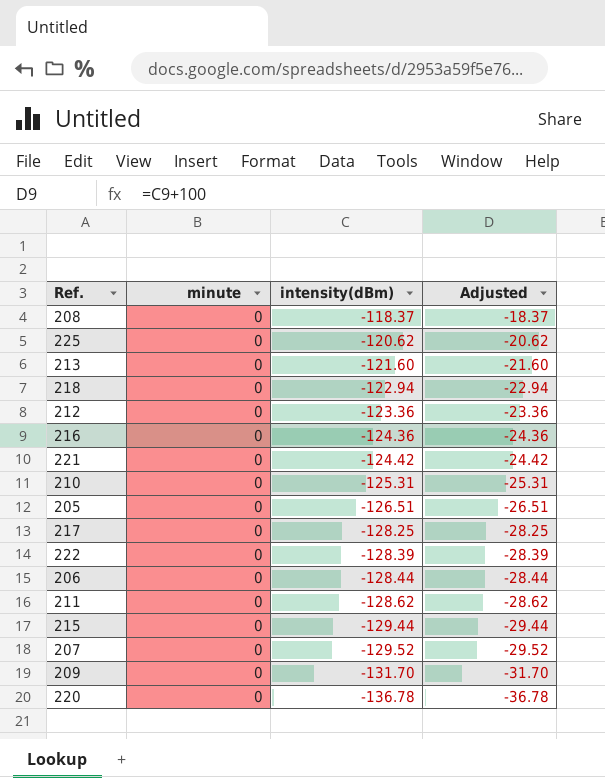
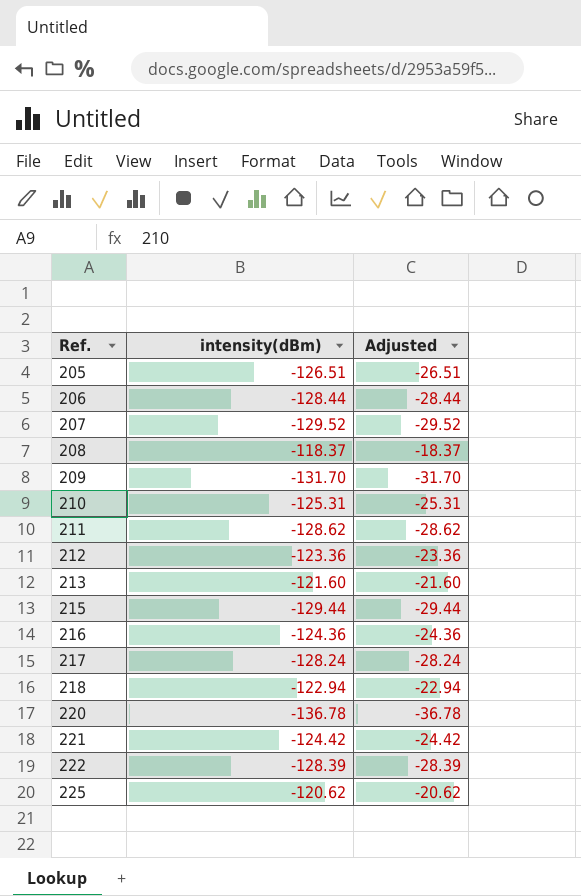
row order: intensity(dBm) descending -> Ref. ascending
column minute | position: 2 -> none
217 | intensity(dBm): -128.25 -> -128.24
217 | Adjusted: -28.25 -> -28.24

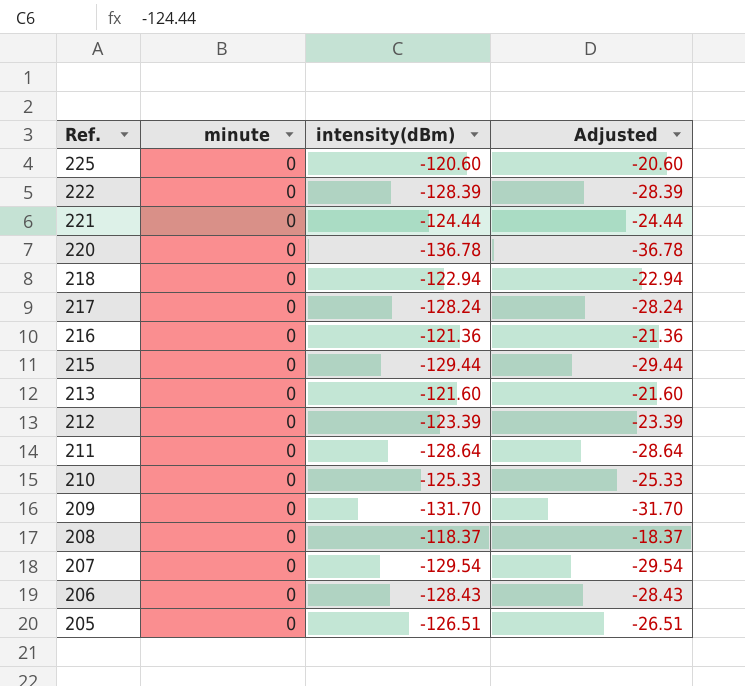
row order: Ref. ascending -> Ref. descending
column minute | position: none -> 2
225 | intensity(dBm): -120.62 -> -120.60
225 | Adjusted: -20.62 -> -20.60
221 | intensity(dBm): -124.42 -> -124.44
221 | Adjusted: -24.42 -> -24.44
216 | intensity(dBm): -124.36 -> -121.36
216 | Adjusted: -24.36 -> -21.36
212 | intensity(dBm): -123.36 -> -123.39
212 | Adjusted: -23.36 -> -23.39
211 | intensity(dBm): -128.62 -> -128.64
211 | Adjusted: -28.62 -> -28.64
210 | intensity(dBm): -125.31 -> -125.33
210 | Adjusted: -25.31 -> -25.33
207 | intensity(dBm): -129.52 -> -129.54
207 | Adjusted: -29.52 -> -29.54
206 | intensity(dBm): -128.44 -> -128.43
206 | Adjusted: -28.44 -> -28.43

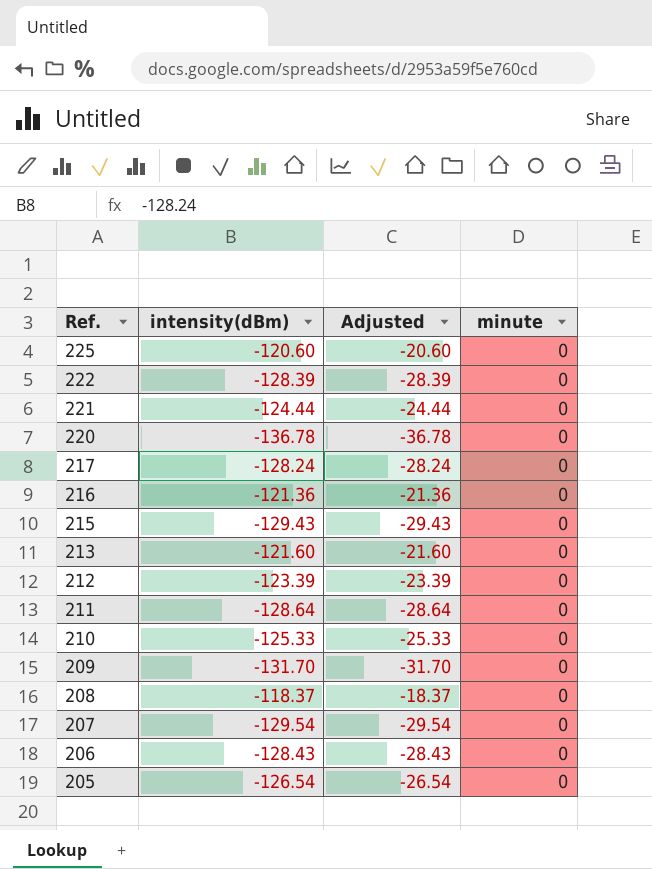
column minute | position: 2 -> 4
row 218: 0 | -122.94 | -22.94 -> none
215 | intensity(dBm): -129.44 -> -129.43
215 | Adjusted: -29.44 -> -29.43
205 | intensity(dBm): -126.51 -> -126.54
205 | Adjusted: -26.51 -> -26.54

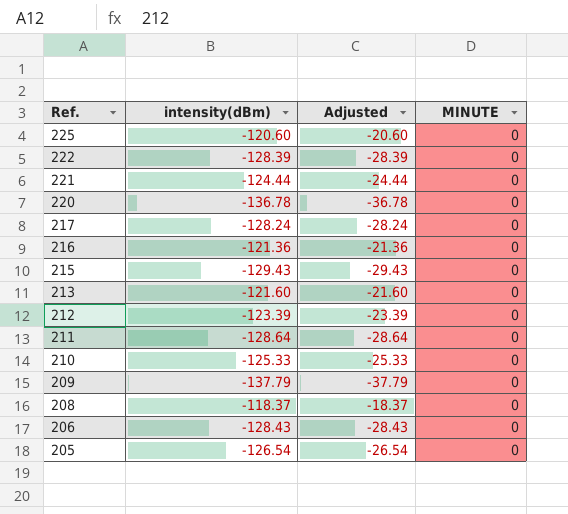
column name: minute -> MINUTE
row 207: -129.54 | -29.54 | 0 -> none
209 | intensity(dBm): -131.70 -> -137.79
209 | Adjusted: -31.70 -> -37.79

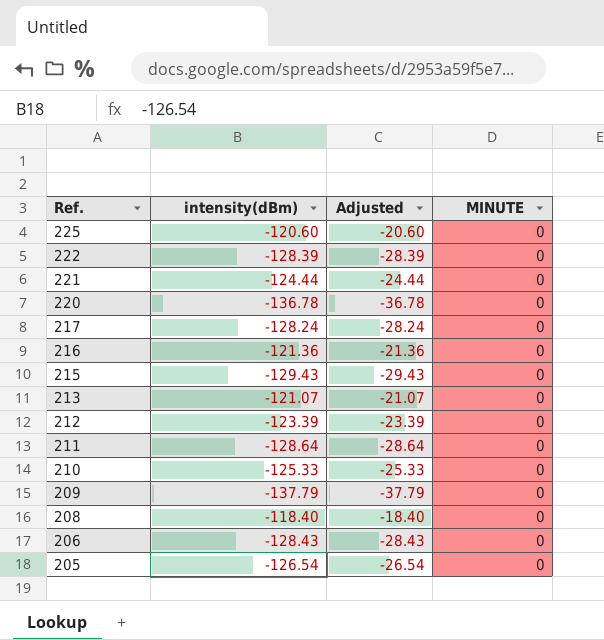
213 | intensity(dBm): -121.60 -> -121.07
213 | Adjusted: -21.60 -> -21.07
208 | intensity(dBm): -118.37 -> -118.40
208 | Adjusted: -18.37 -> -18.40

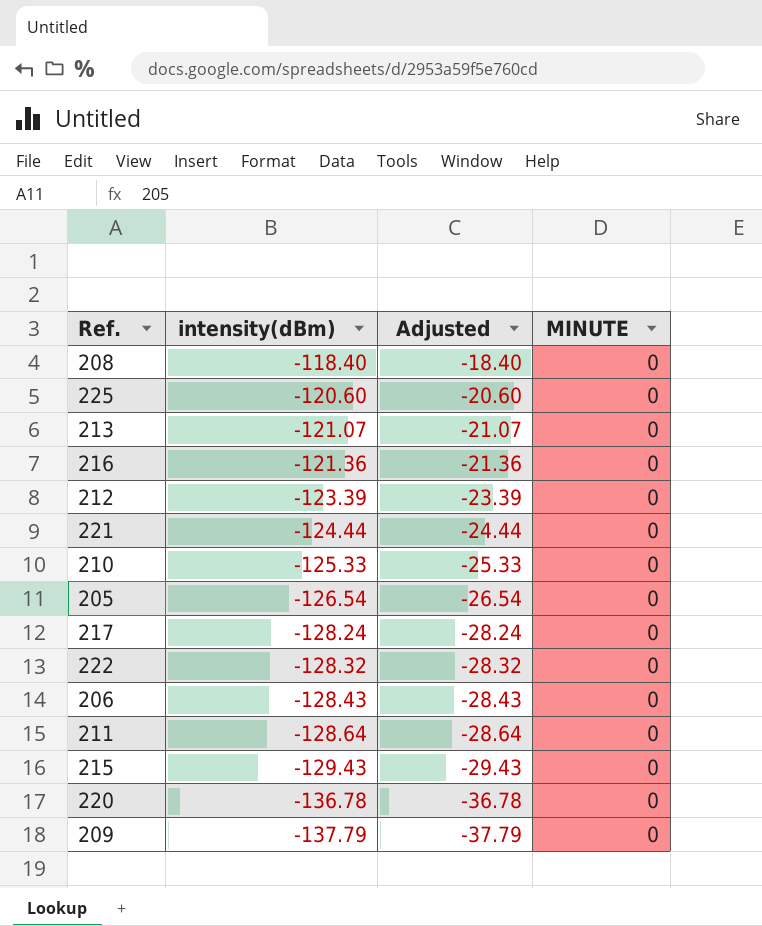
row order: Ref. descending -> intensity(dBm) descending
222 | intensity(dBm): -128.39 -> -128.32
222 | Adjusted: -28.39 -> -28.32

